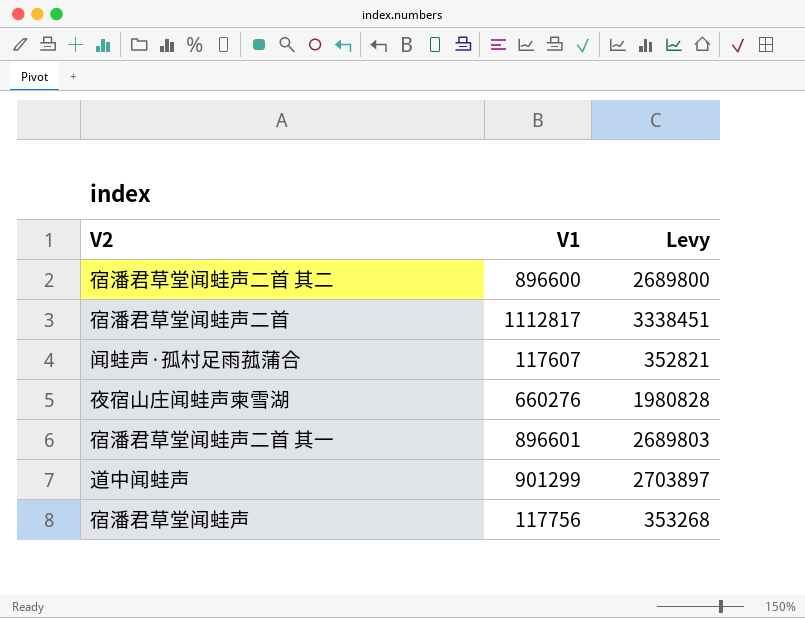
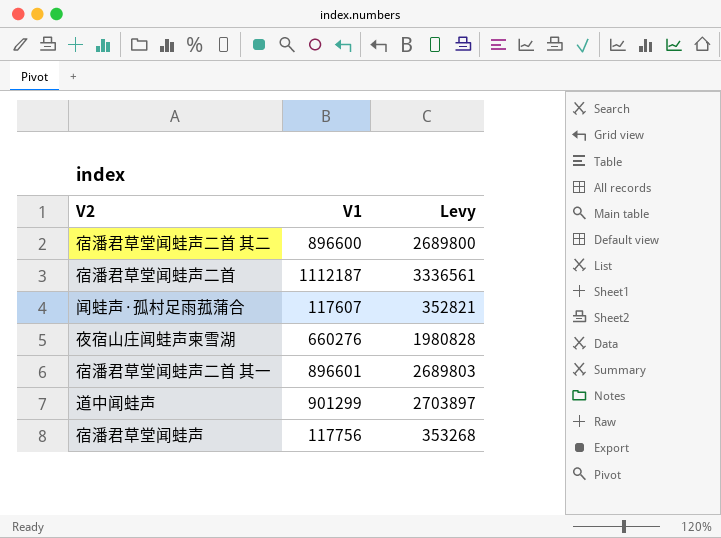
宿潘君草堂闻蛙声二首 | V1: 1112817 -> 1112187
宿潘君草堂闻蛙声二首 | Levy: 3338451 -> 3336561

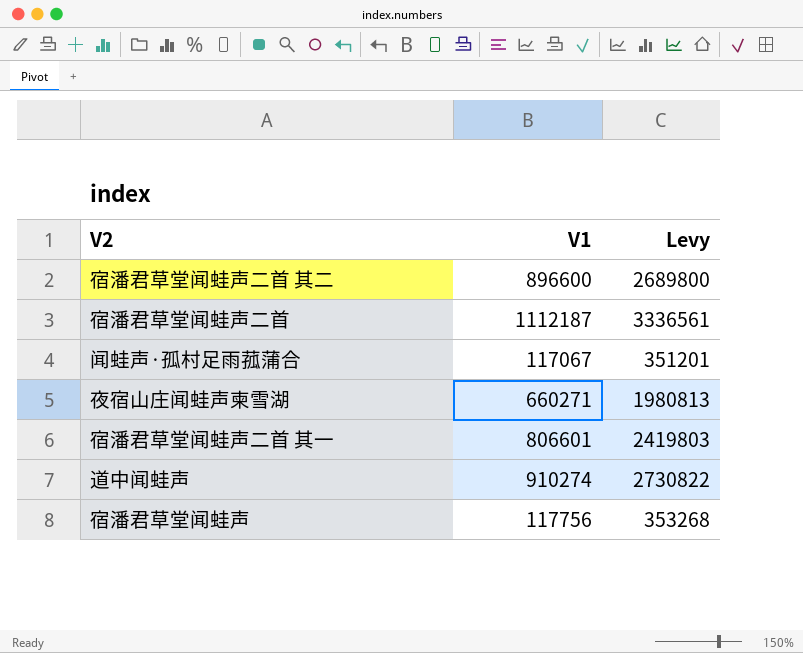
闻蛙声·孤村足雨菰蒲合 | V1: 117607 -> 117067
闻蛙声·孤村足雨菰蒲合 | Levy: 352821 -> 351201
夜宿山庄闻蛙声柬雪湖 | V1: 660276 -> 660271
夜宿山庄闻蛙声柬雪湖 | Levy: 1980828 -> 1980813
宿潘君草堂闻蛙声二首 其一 | V1: 896601 -> 806601
宿潘君草堂闻蛙声二首 其一 | Levy: 2689803 -> 2419803
道中闻蛙声 | V1: 901299 -> 910274
道中闻蛙声 | Levy: 2703897 -> 2730822

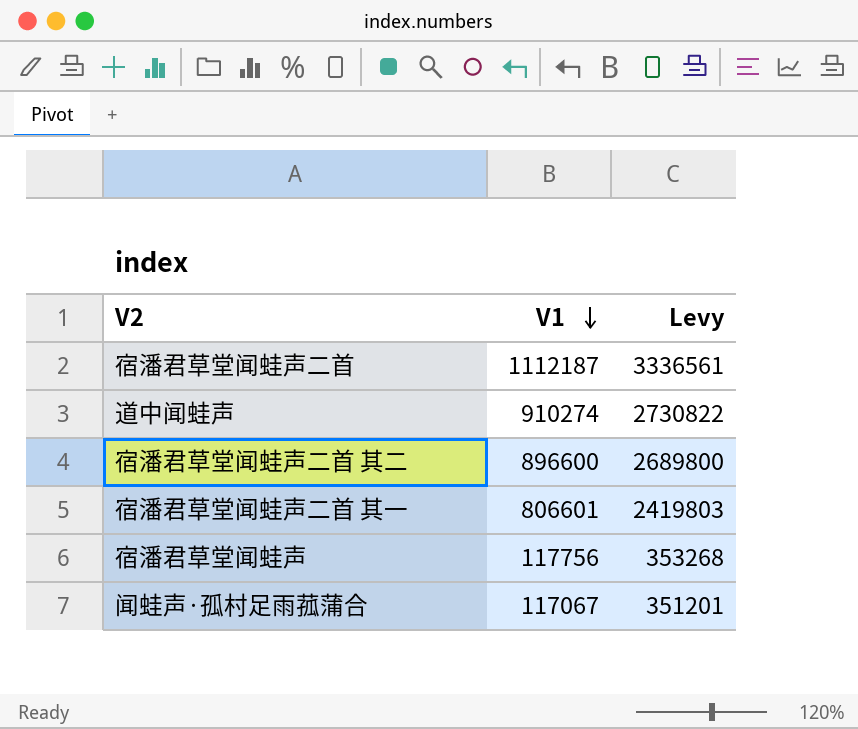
row order: none -> V1 descending
row 夜宿山庄闻蛙声柬雪湖: 660271 | 1980813 -> none

